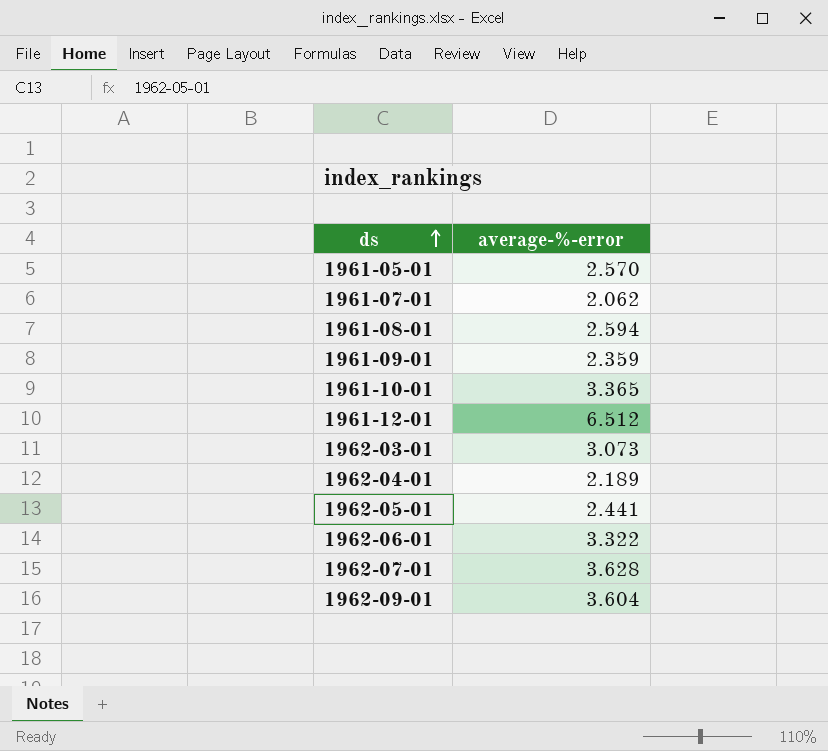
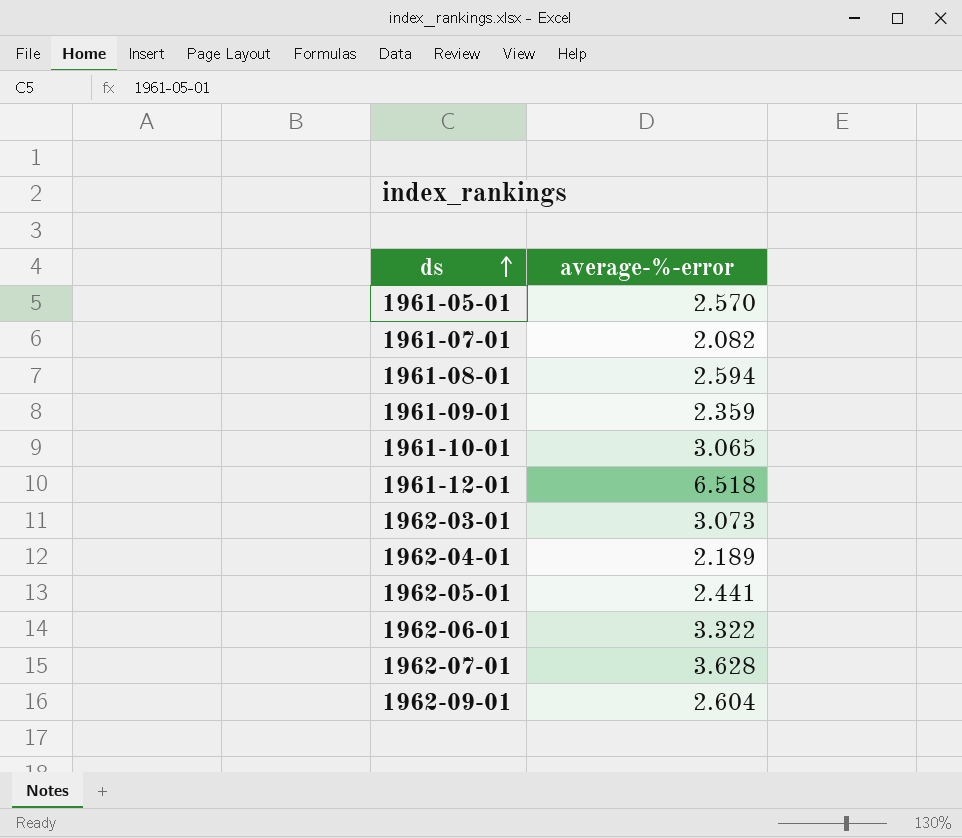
1961-07-01 | average-%-error: 2.062 -> 2.082
1961-10-01 | average-%-error: 3.365 -> 3.065
1961-12-01 | average-%-error: 6.512 -> 6.518
1962-09-01 | average-%-error: 3.604 -> 2.604

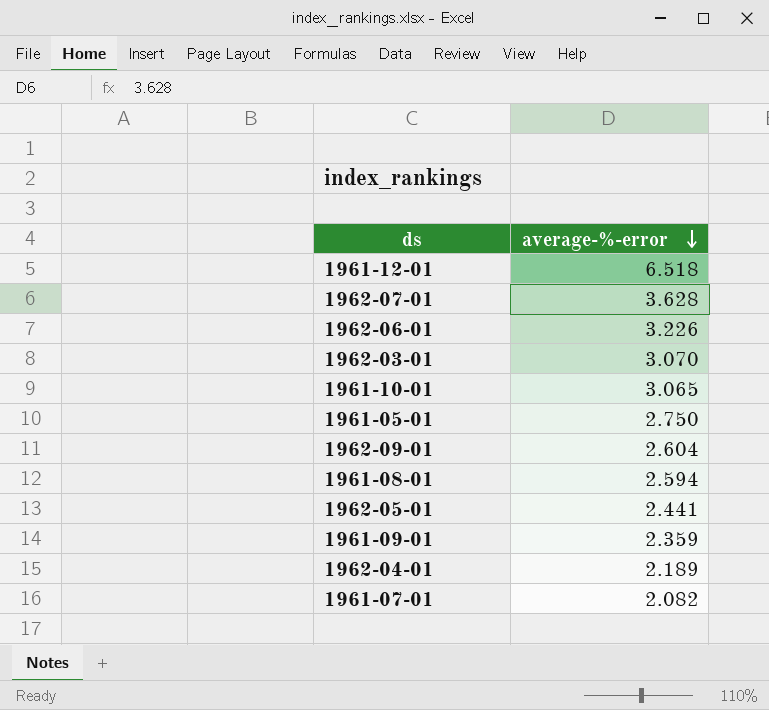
row order: ds ascending -> average-%-error descending
1962-06-01 | average-%-error: 3.322 -> 3.226
1962-03-01 | average-%-error: 3.073 -> 3.070
1961-05-01 | average-%-error: 2.570 -> 2.750

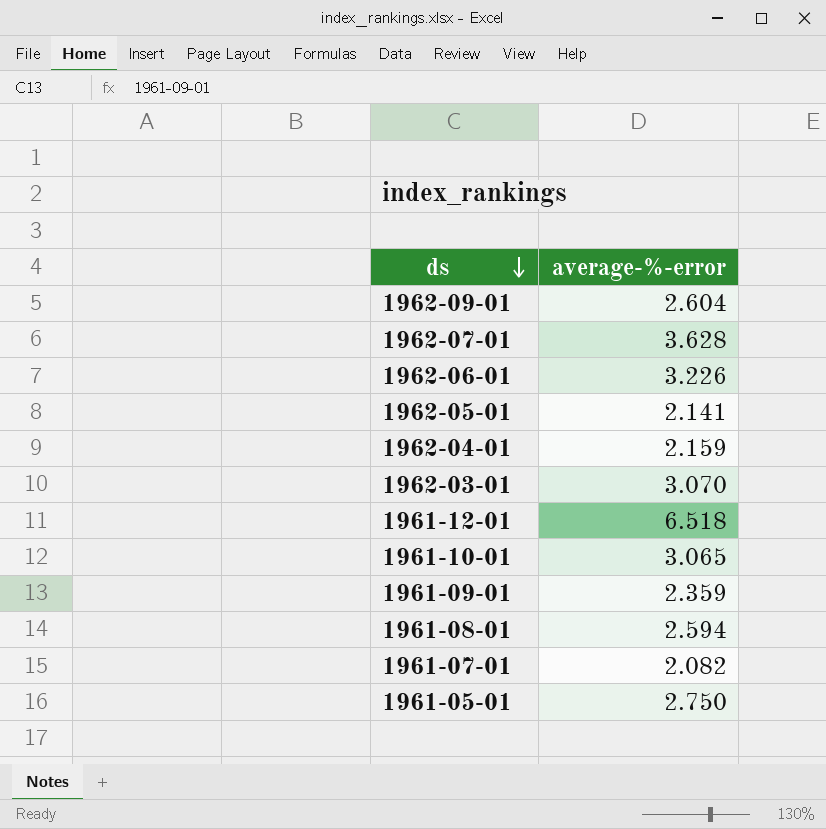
row order: average-%-error descending -> ds descending
1962-05-01 | average-%-error: 2.441 -> 2.141
1962-04-01 | average-%-error: 2.189 -> 2.159

